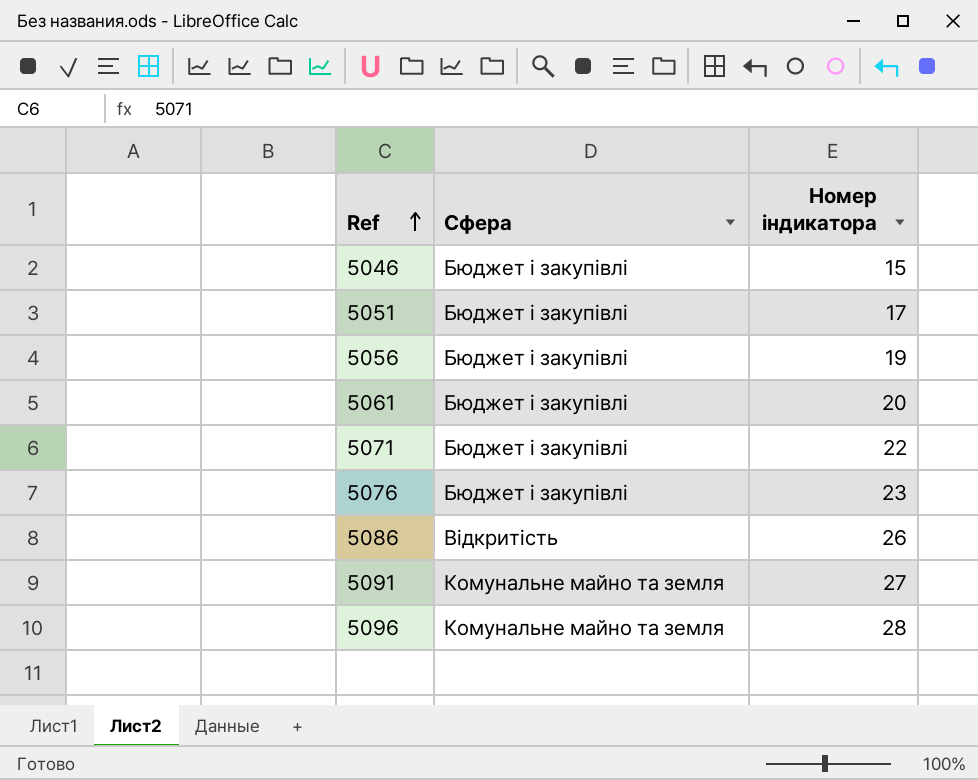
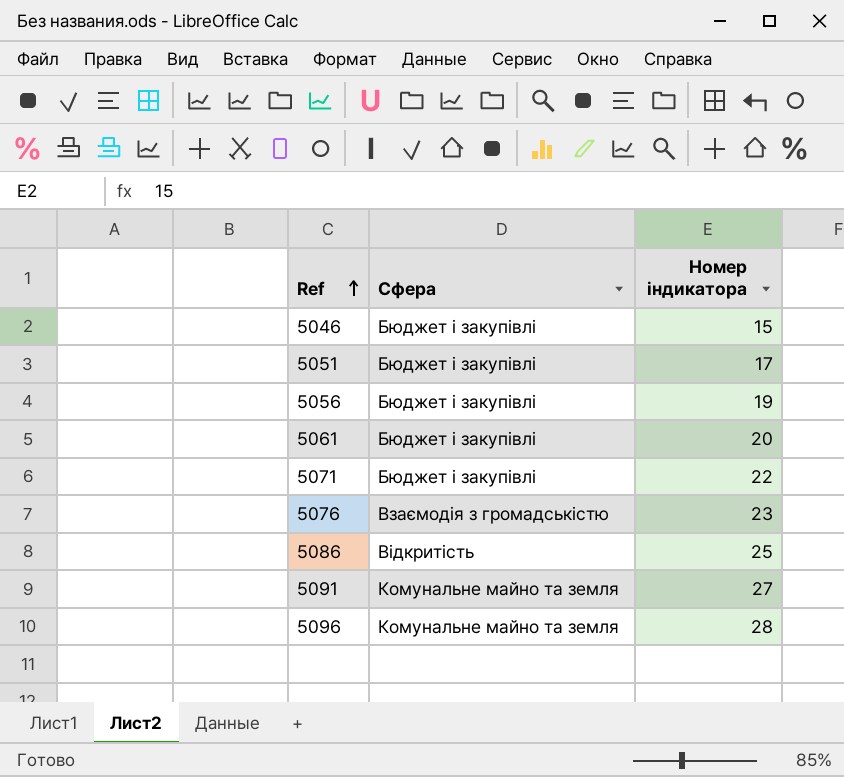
5076 | Сфера: Бюджет і закупівлі -> Взаємодія з громадськістю
5086 | Номер індикатора: 26 -> 25

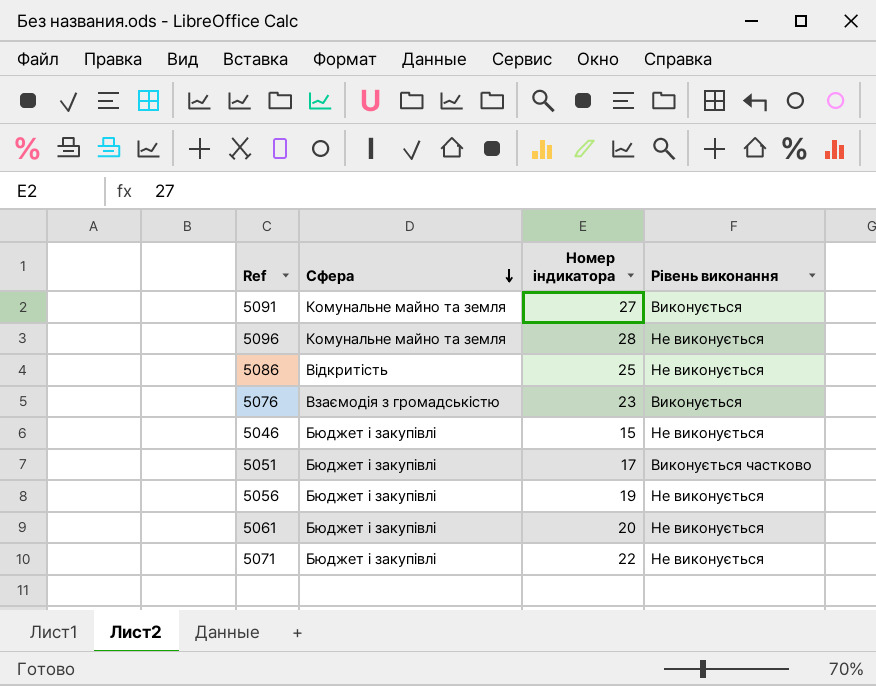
row order: Ref ascending -> Сфера descending
column Рівень виконання | position: none -> 4

